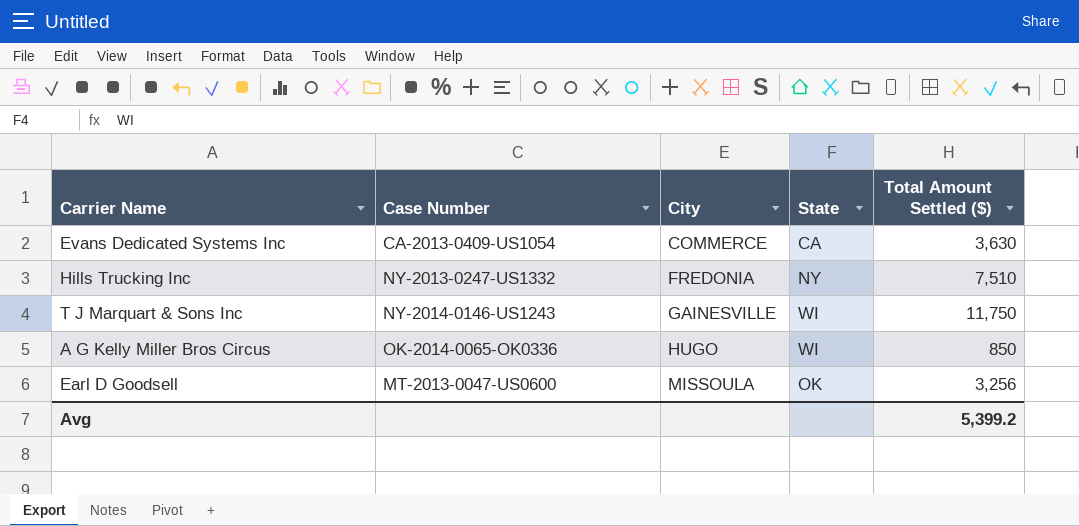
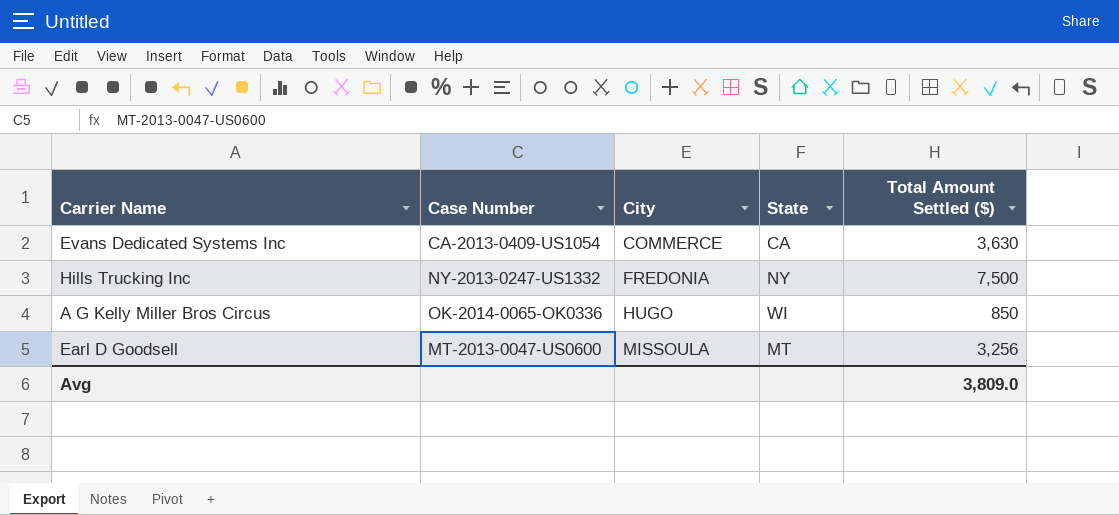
row T J Marquart & Sons Inc: NY-2014-0146-US1243 | GAINESVILLE | WI | 11,750 -> none
Hills Trucking Inc | Total Amount Settled ($): 7,510 -> 7,500
Earl D Goodsell | State: OK -> MT
Avg | Total Amount Settled ($): 5,399.2 -> 3,809.0

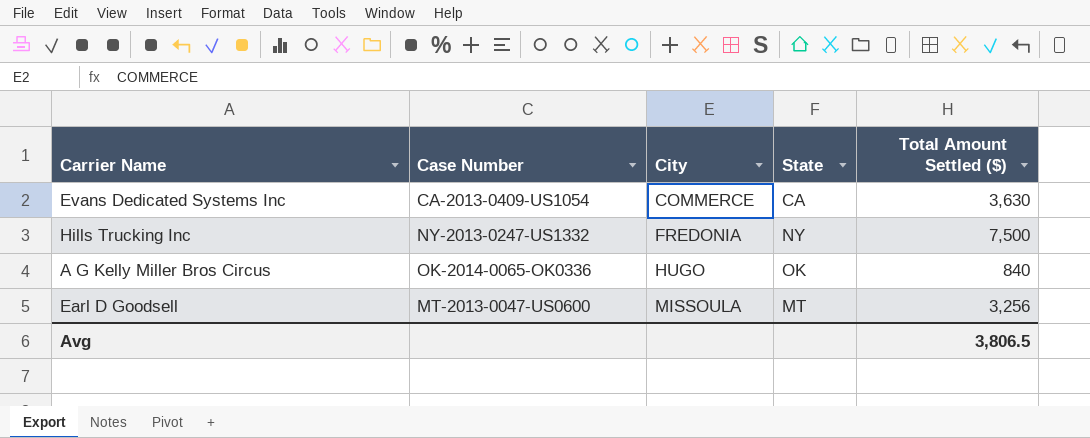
A G Kelly Miller Bros Circus | State: WI -> OK
A G Kelly Miller Bros Circus | Total Amount Settled ($): 850 -> 840
Avg | Total Amount Settled ($): 3,809.0 -> 3,806.5

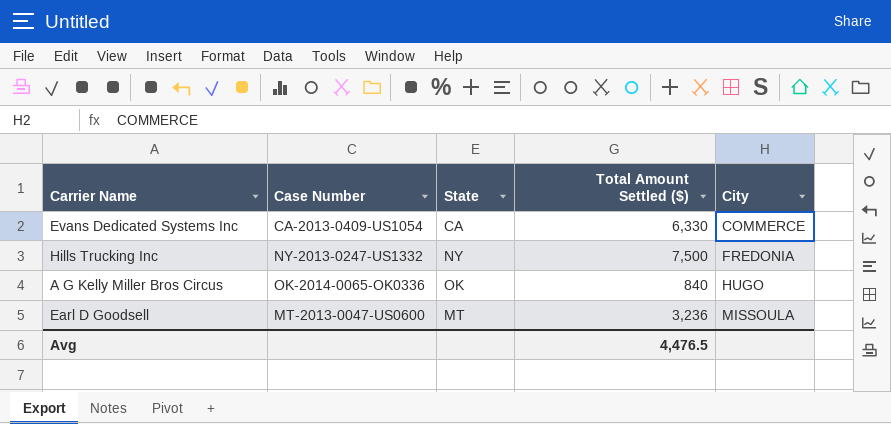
column City | position: 3 -> 5
Evans Dedicated Systems Inc | Total Amount Settled ($): 3,630 -> 6,330
Earl D Goodsell | Total Amount Settled ($): 3,256 -> 3,236
Avg | Total Amount Settled ($): 3,806.5 -> 4,476.5

